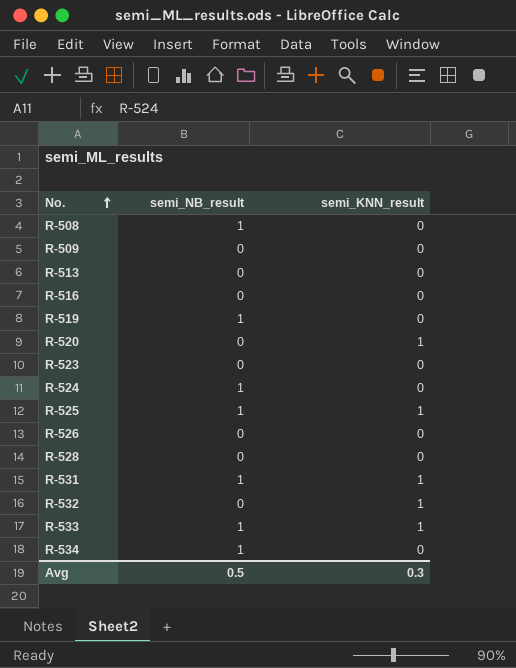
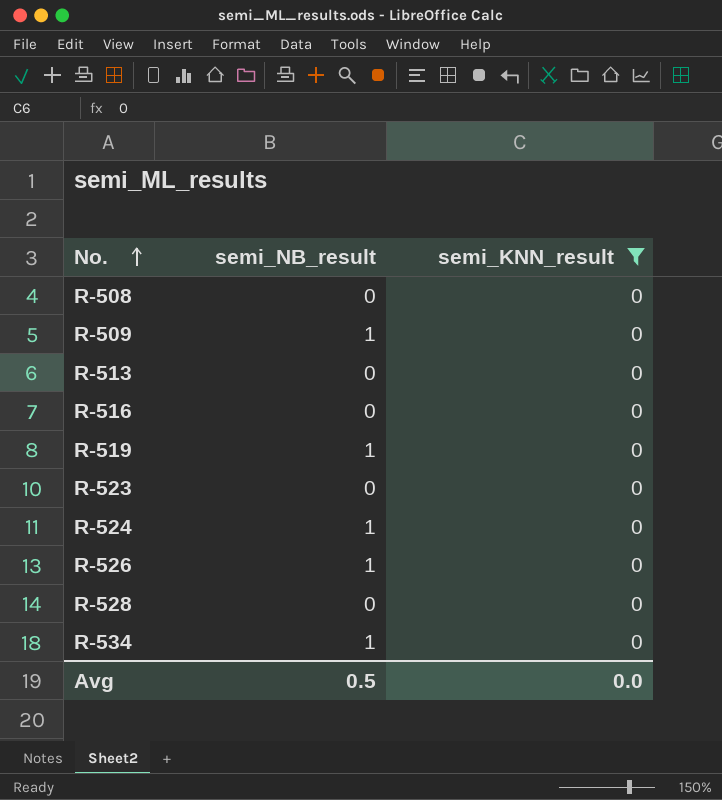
filter: none -> semi_KNN_result = 0
R-508 | semi_NB_result: 1 -> 0
R-509 | semi_NB_result: 0 -> 1
R-526 | semi_NB_result: 0 -> 1
Avg | semi_KNN_result: 0.3 -> 0.0

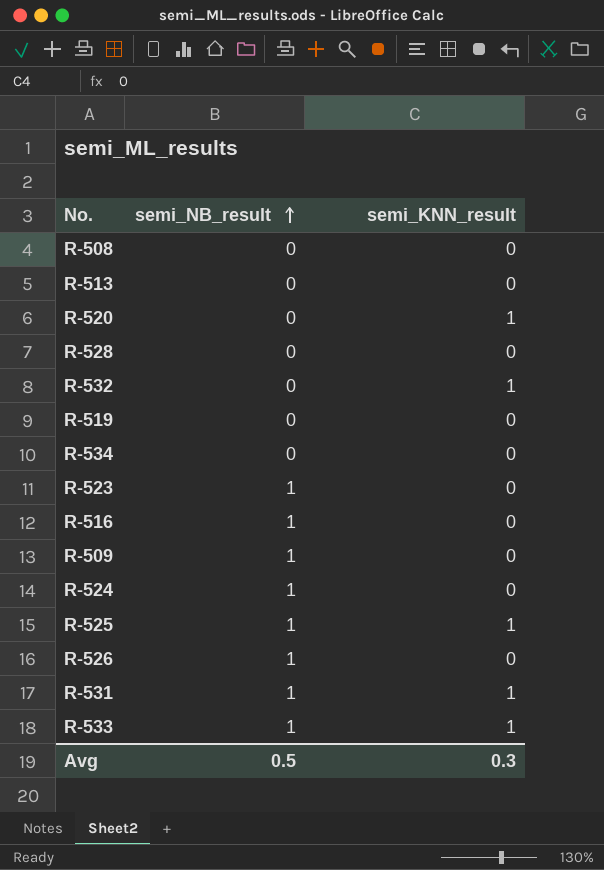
filter: semi_KNN_result = 0 -> none
row order: No. ascending -> semi_NB_result ascending
R-519 | semi_NB_result: 1 -> 0
R-534 | semi_NB_result: 1 -> 0
R-523 | semi_NB_result: 0 -> 1
R-516 | semi_NB_result: 0 -> 1
Avg | semi_KNN_result: 0.0 -> 0.3

